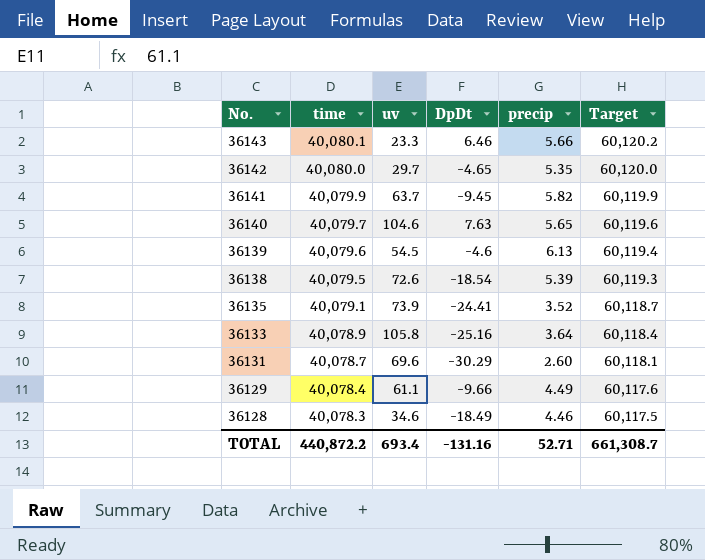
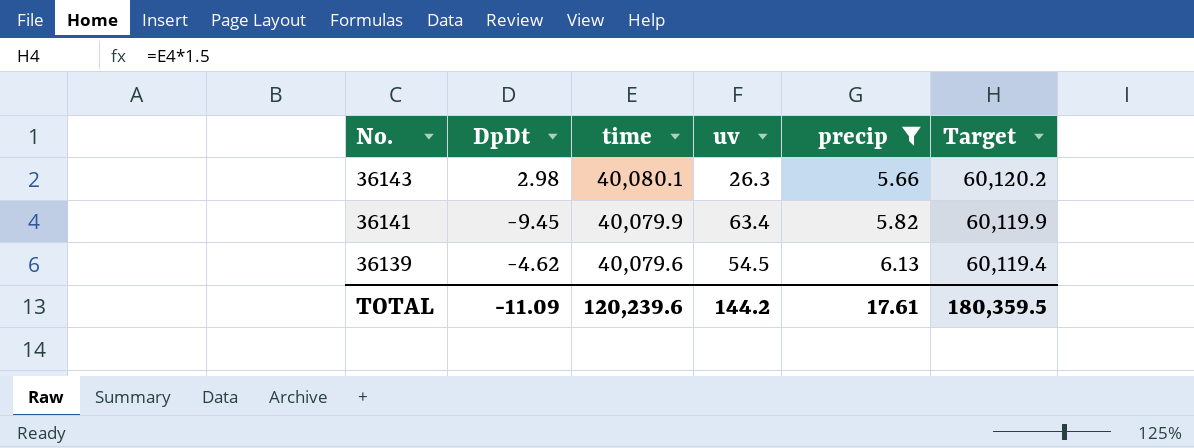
filter: none -> precip >= 5.66
column DpDt | position: 4 -> 2
36143 | DpDt: 6.46 -> 2.98
36143 | uv: 23.3 -> 26.3
36141 | uv: 63.7 -> 63.4
36139 | DpDt: -4.6 -> -4.62
TOTAL | DpDt: -131.16 -> -11.09
TOTAL | time: 440,872.2 -> 120,239.6
TOTAL | uv: 693.4 -> 144.2
TOTAL | precip: 52.71 -> 17.61
TOTAL | Target: 661,308.7 -> 180,359.5

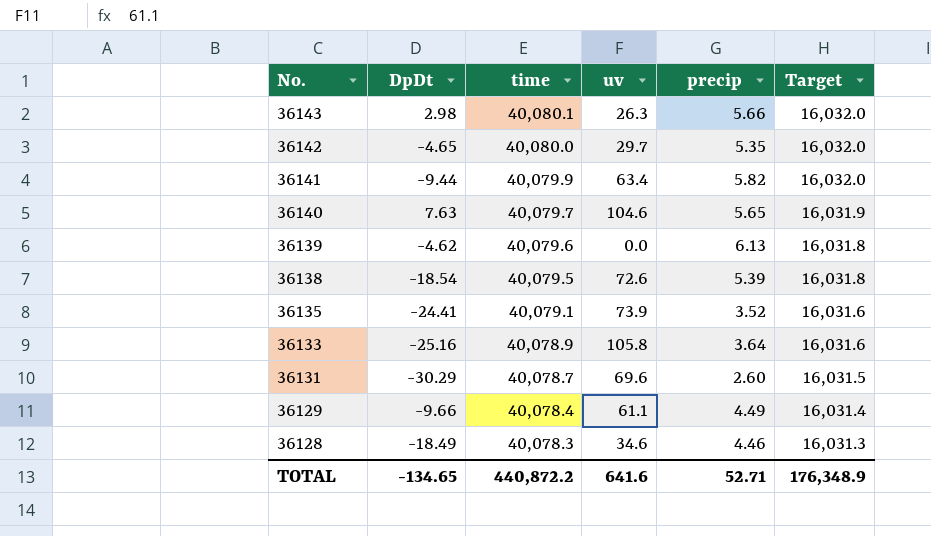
filter: precip >= 5.66 -> none
column Target | formula: [time] * 1.5 -> [time] * 0.4
36141 | DpDt: -9.45 -> -9.44
36139 | uv: 54.5 -> 0.0
TOTAL | DpDt: -11.09 -> -134.65
TOTAL | time: 120,239.6 -> 440,872.2
TOTAL | uv: 144.2 -> 641.6
TOTAL | precip: 17.61 -> 52.71
TOTAL | Target: 180,359.5 -> 176,348.9

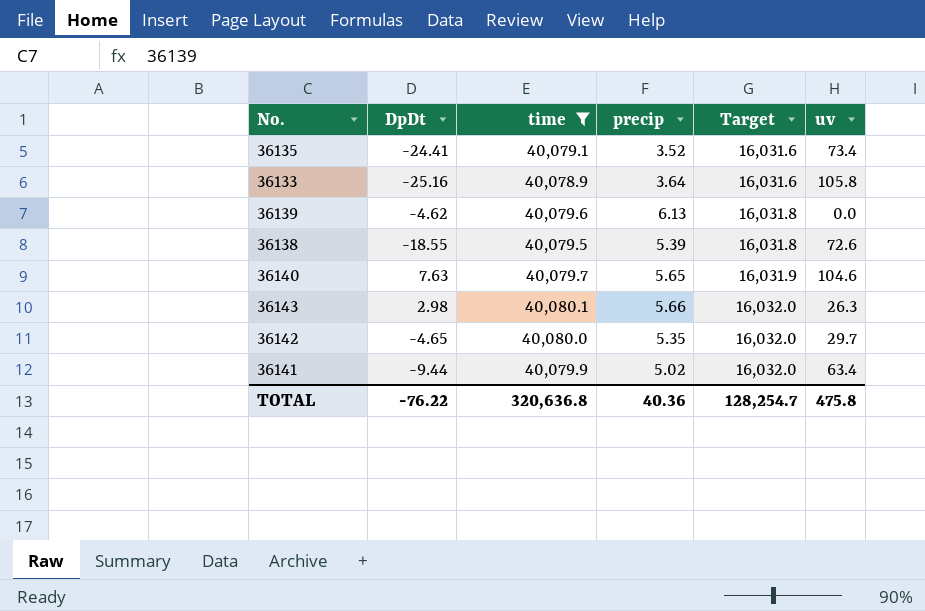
filter: none -> time >= 40,078.9
row order: No. descending -> Target ascending
column uv | position: 4 -> 6
36135 | uv: 73.9 -> 73.4
36138 | DpDt: -18.54 -> -18.55
36141 | precip: 5.82 -> 5.02
TOTAL | DpDt: -134.65 -> -76.22
TOTAL | time: 440,872.2 -> 320,636.8
TOTAL | precip: 52.71 -> 40.36
TOTAL | Target: 176,348.9 -> 128,254.7
TOTAL | uv: 641.6 -> 475.8

